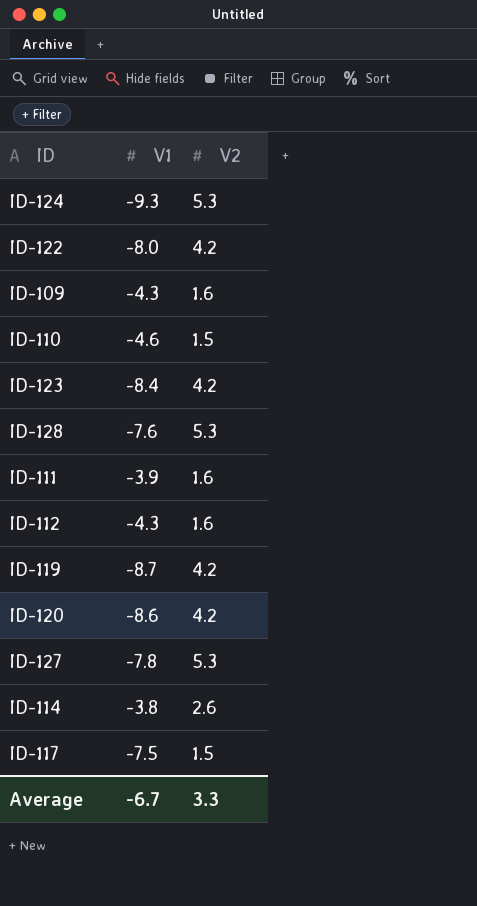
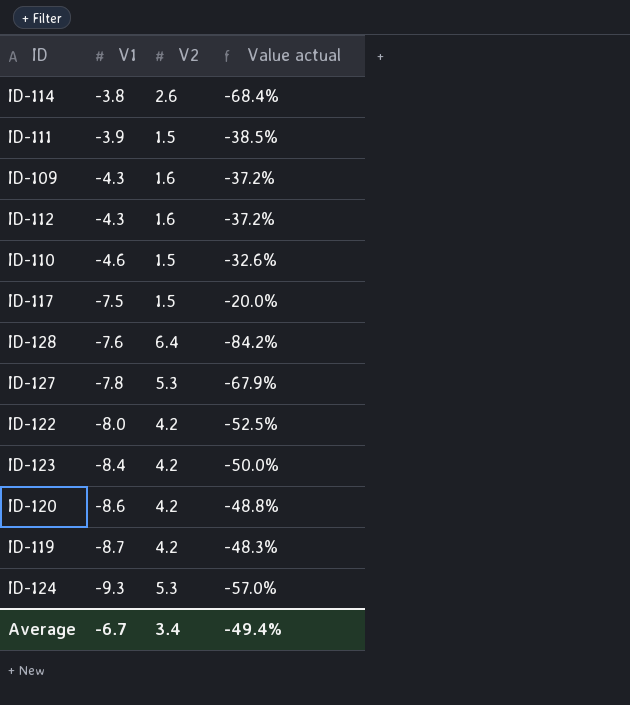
row order: none -> V1 descending
column Value actual | formula: none -> [V2] / [V1]
ID-111 | V2: 1.6 -> 1.5
ID-128 | V2: 5.3 -> 6.4
Average | V2: 3.3 -> 3.4

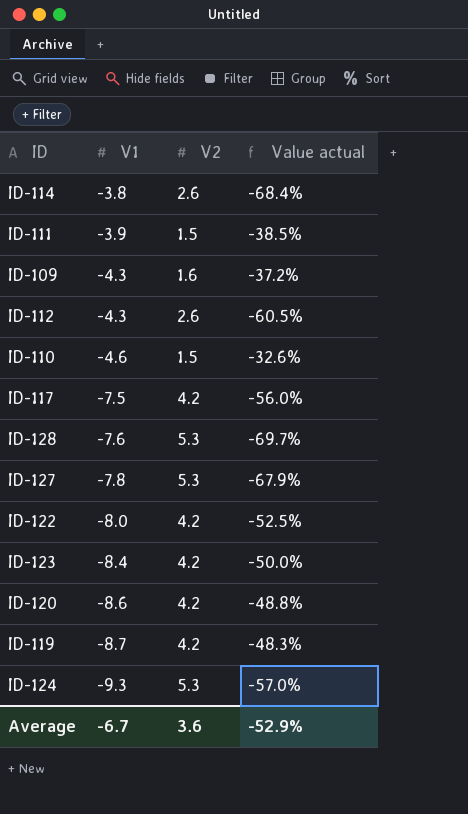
ID-112 | V2: 1.6 -> 2.6
ID-112 | Value actual: -37.2% -> -60.5%
ID-117 | V2: 1.5 -> 4.2
ID-117 | Value actual: -20.0% -> -56.0%
ID-128 | V2: 6.4 -> 5.3
ID-128 | Value actual: -84.2% -> -69.7%
Average | V2: 3.4 -> 3.6
Average | Value actual: -49.4% -> -52.9%

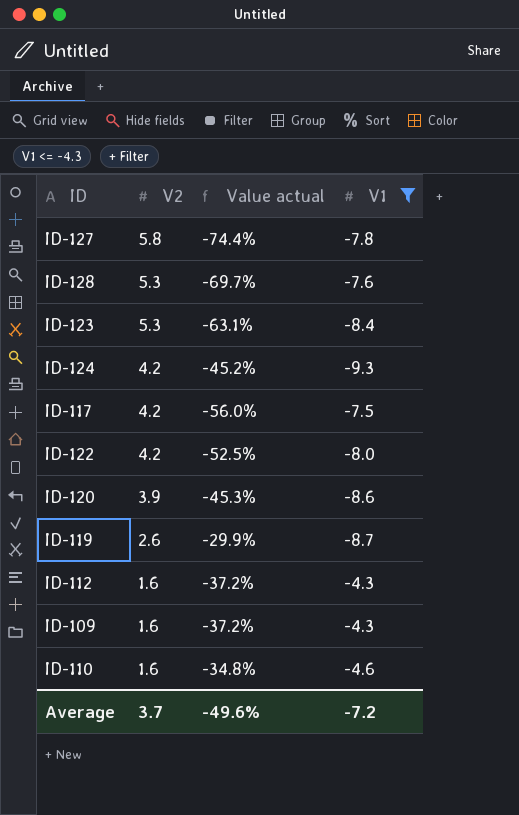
filter: none -> V1 <= -4.3
row order: V1 descending -> V2 descending
column V1 | position: 2 -> 4
ID-127 | V2: 5.3 -> 5.8
ID-127 | Value actual: -67.9% -> -74.4%
ID-123 | V2: 4.2 -> 5.3
ID-123 | Value actual: -50.0% -> -63.1%
ID-124 | V2: 5.3 -> 4.2
ID-124 | Value actual: -57.0% -> -45.2%
ID-120 | V2: 4.2 -> 3.9
ID-120 | Value actual: -48.8% -> -45.3%
ID-119 | V2: 4.2 -> 2.6
ID-119 | Value actual: -48.3% -> -29.9%
ID-112 | V2: 2.6 -> 1.6
ID-112 | Value actual: -60.5% -> -37.2%
ID-110 | V2: 1.5 -> 1.6
ID-110 | Value actual: -32.6% -> -34.8%
Average | V2: 3.6 -> 3.7
Average | Value actual: -52.9% -> -49.6%
Average | V1: -6.7 -> -7.2

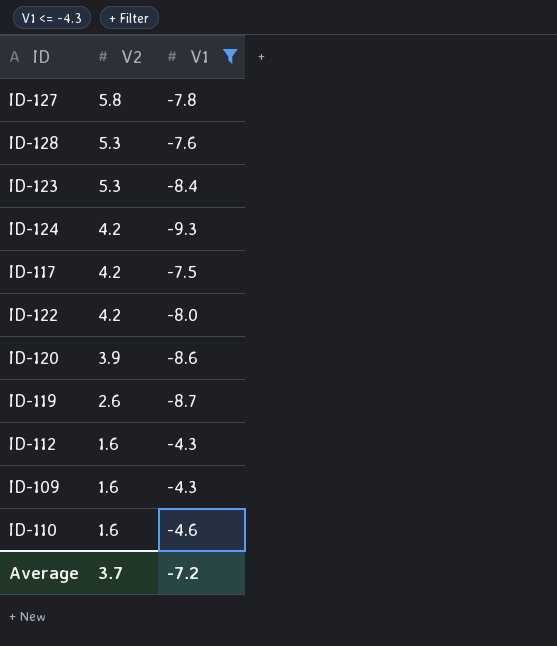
column Value actual | formula: [V2] / [V1] -> none

